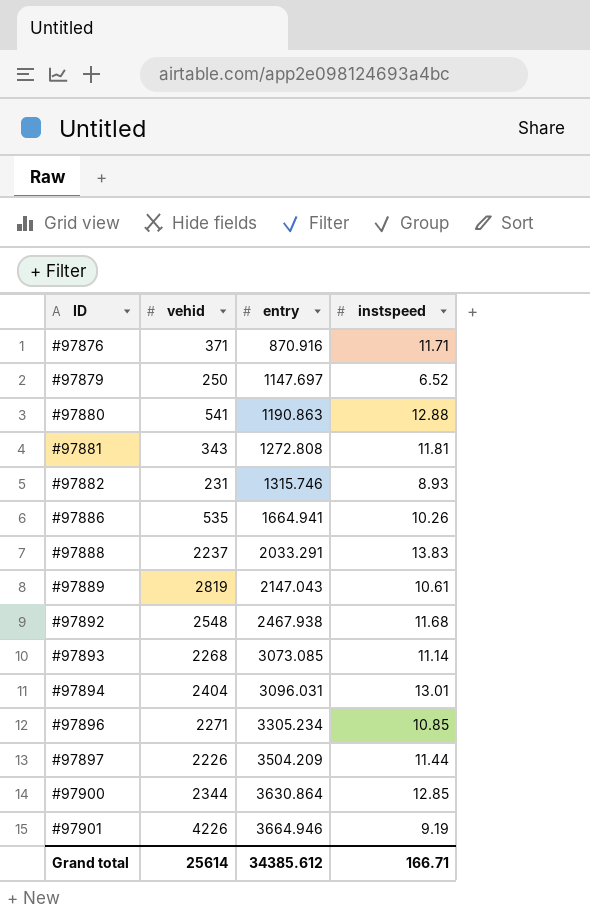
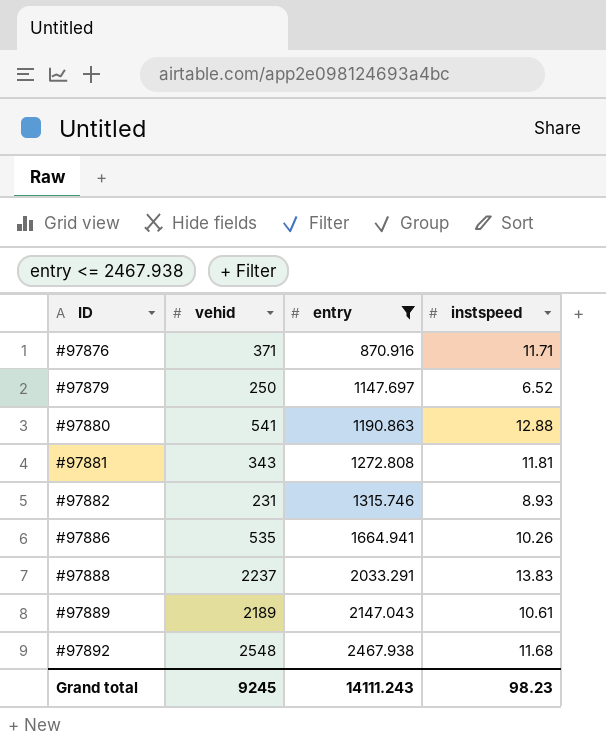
filter: none -> entry <= 2467.938
#97889 | vehid: 2819 -> 2189
Grand total | vehid: 25614 -> 9245
Grand total | entry: 34385.612 -> 14111.243
Grand total | instspeed: 166.71 -> 98.23

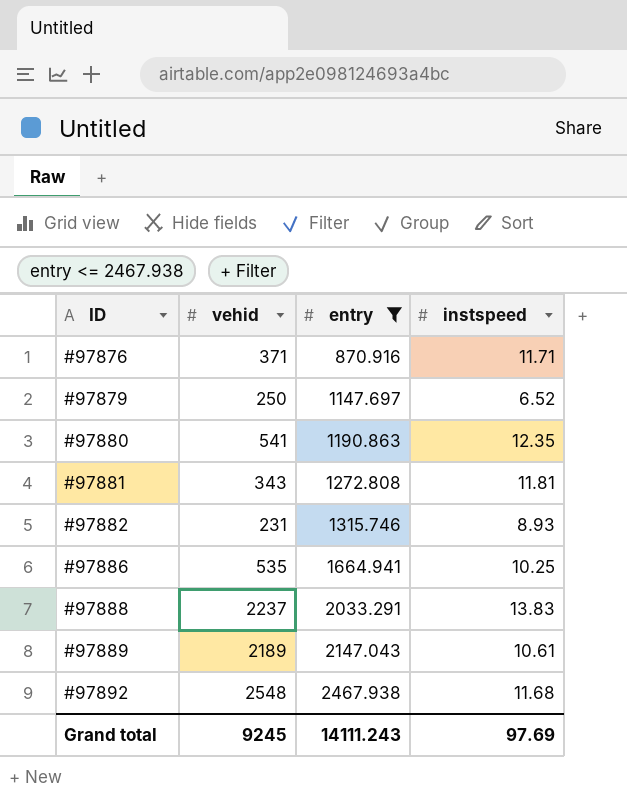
#97880 | instspeed: 12.88 -> 12.35
#97886 | instspeed: 10.26 -> 10.25
Grand total | instspeed: 98.23 -> 97.69

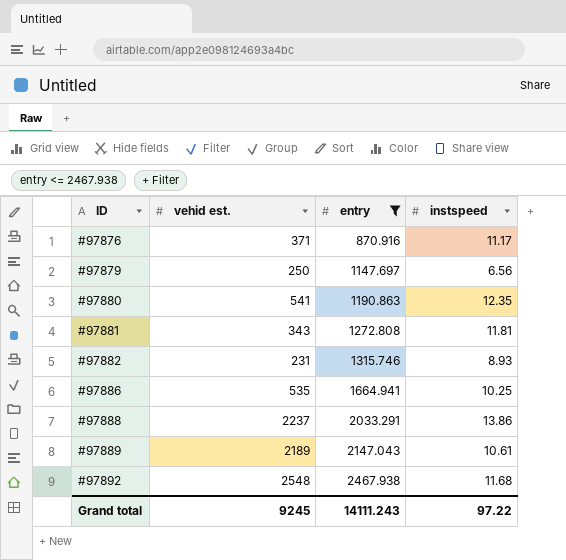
column name: vehid -> vehid est.
#97876 | instspeed: 11.71 -> 11.17
#97879 | instspeed: 6.52 -> 6.56
#97888 | instspeed: 13.83 -> 13.86
Grand total | instspeed: 97.69 -> 97.22

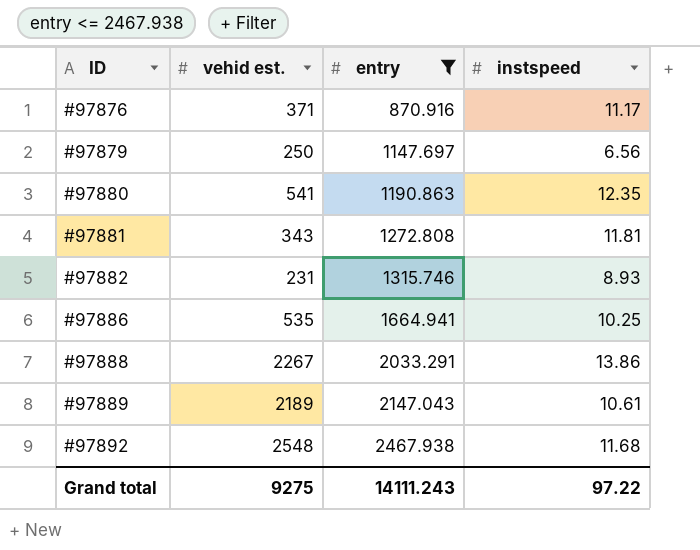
#97888 | vehid est.: 2237 -> 2267
Grand total | vehid est.: 9245 -> 9275

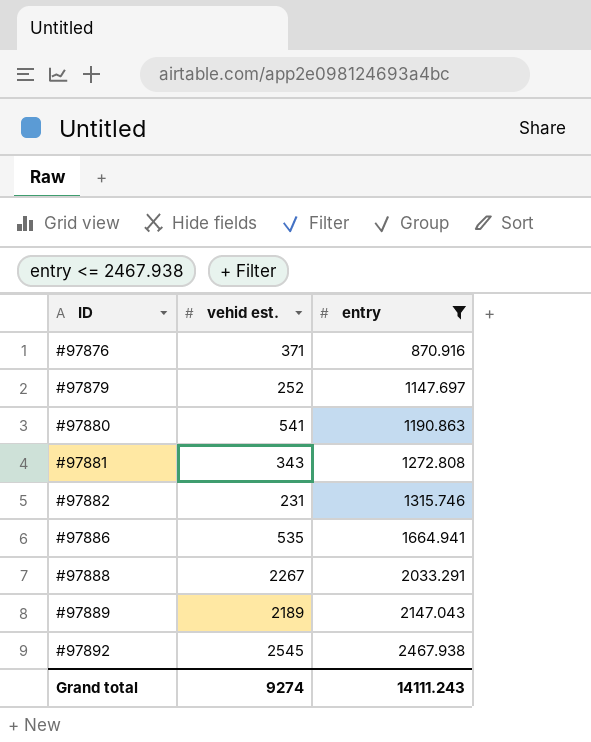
column instspeed | position: 4 -> none
#97879 | vehid est.: 250 -> 252
#97892 | vehid est.: 2548 -> 2545
Grand total | vehid est.: 9275 -> 9274

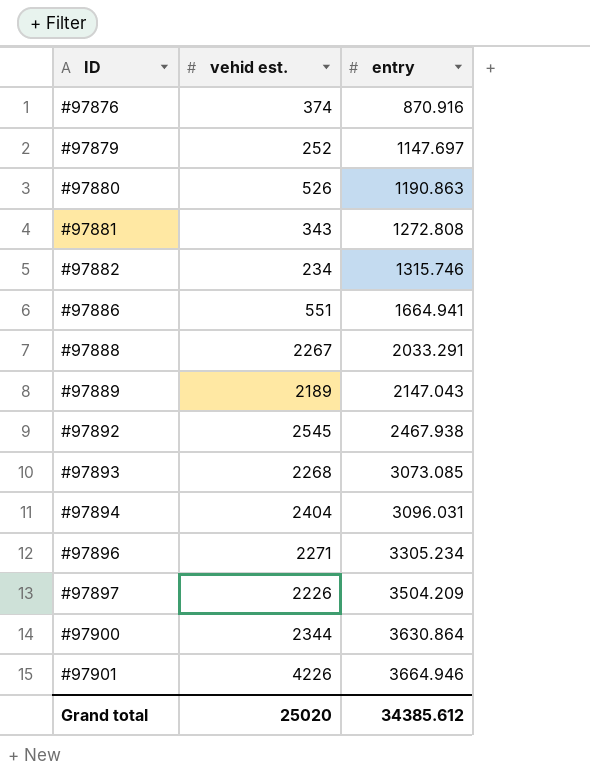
filter: entry <= 2467.938 -> none
#97876 | vehid est.: 371 -> 374
#97880 | vehid est.: 541 -> 526
#97882 | vehid est.: 231 -> 234
#97886 | vehid est.: 535 -> 551
Grand total | vehid est.: 9274 -> 25020
Grand total | entry: 14111.243 -> 34385.612

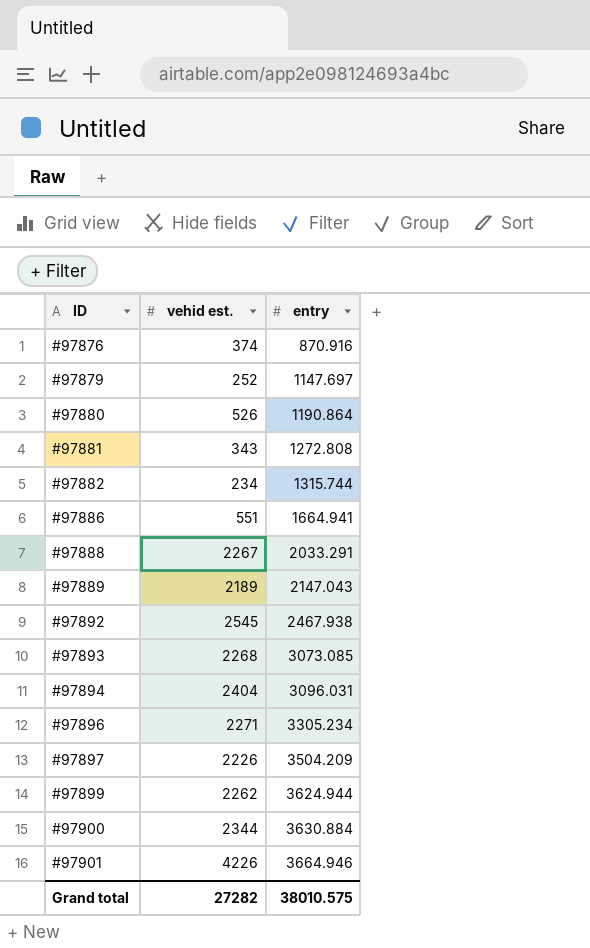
#97880 | entry: 1190.863 -> 1190.864
#97882 | entry: 1315.746 -> 1315.744
row #97899: none -> 2262 | 3624.944
#97900 | entry: 3630.864 -> 3630.884
Grand total | vehid est.: 25020 -> 27282
Grand total | entry: 34385.612 -> 38010.575

